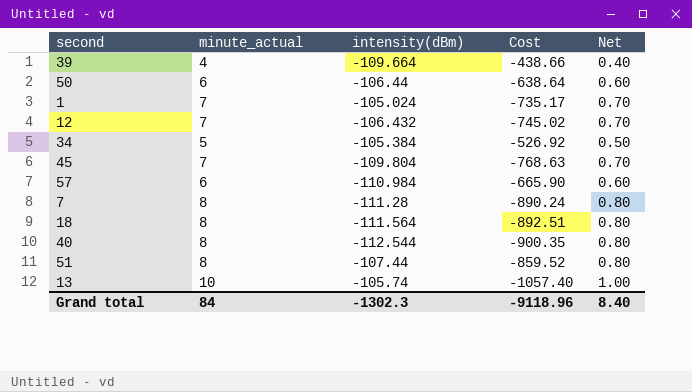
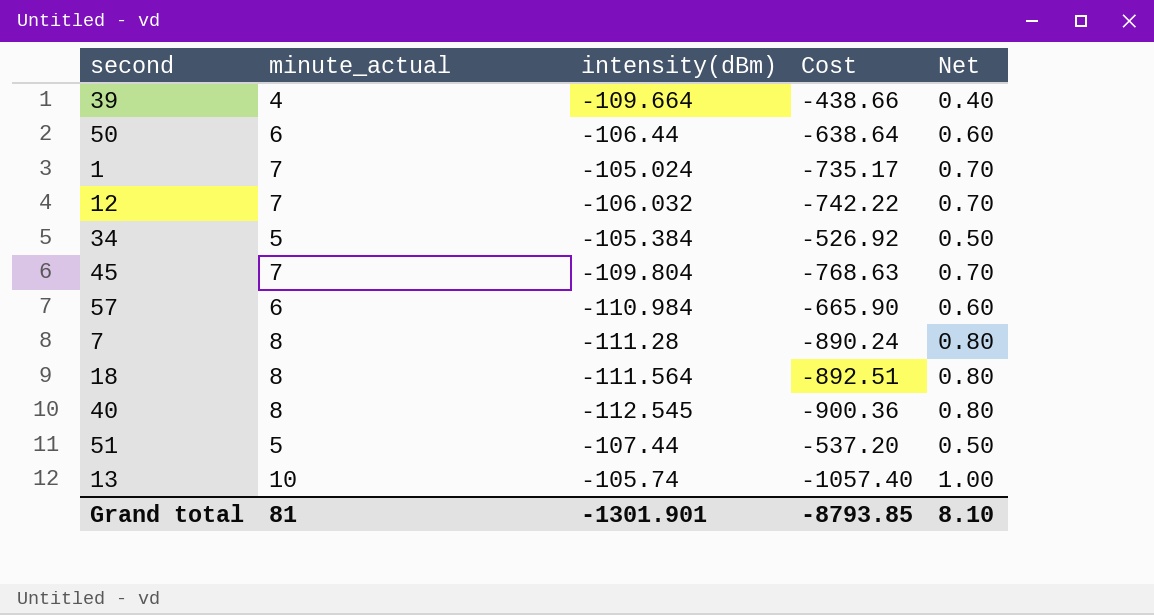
12 | intensity(dBm): -106.432 -> -106.032
12 | Cost: -745.02 -> -742.22
40 | intensity(dBm): -112.544 -> -112.545
40 | Cost: -900.35 -> -900.36
51 | minute_actual: 8 -> 5
51 | Cost: -859.52 -> -537.20
51 | Net: 0.80 -> 0.50
Grand total | minute_actual: 84 -> 81
Grand total | intensity(dBm): -1302.3 -> -1301.901
Grand total | Cost: -9118.96 -> -8793.85
Grand total | Net: 8.40 -> 8.10

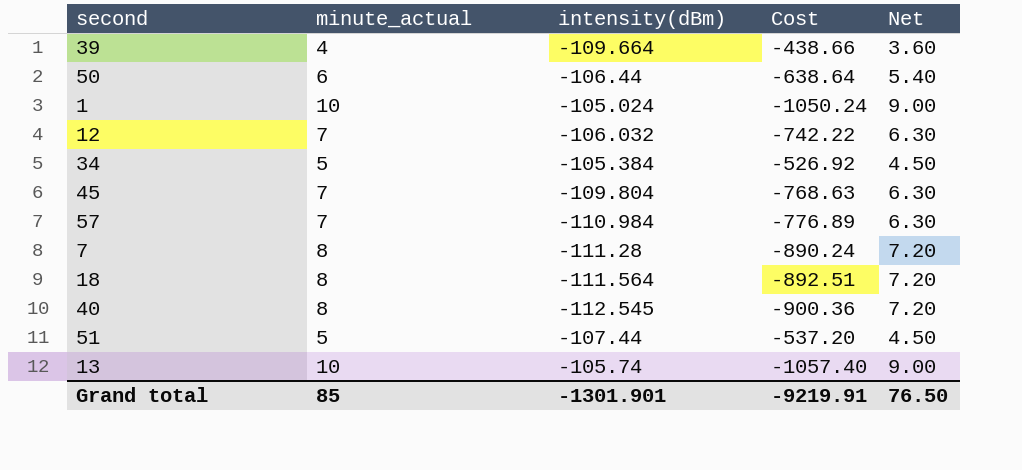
column Net | formula: [minute_actual] * 0.1 -> [minute_actual] * 0.9
1 | minute_actual: 7 -> 10
1 | Cost: -735.17 -> -1050.24
57 | minute_actual: 6 -> 7
57 | Cost: -665.90 -> -776.89
Grand total | minute_actual: 81 -> 85
Grand total | Cost: -8793.85 -> -9219.91
Grand total | Net: 8.10 -> 76.50

